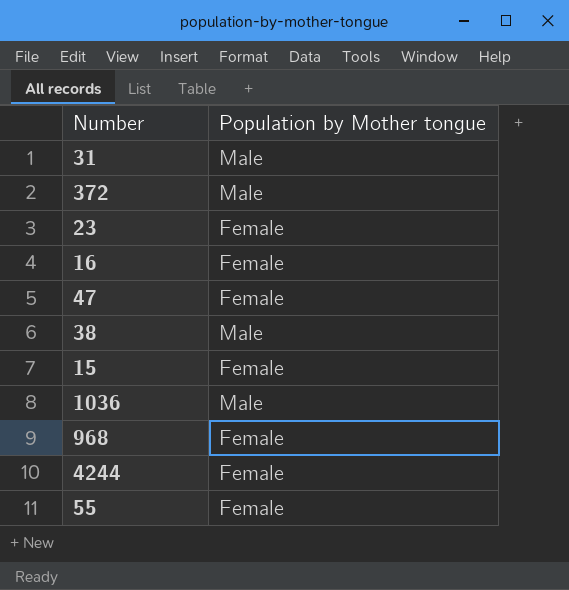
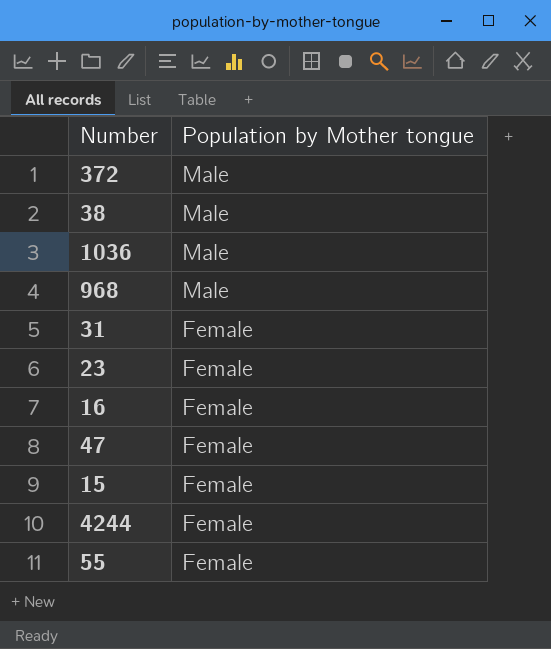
row order: none -> Population by Mother tongue descending
968 | Population by Mother tongue: Female -> Male
31 | Population by Mother tongue: Male -> Female

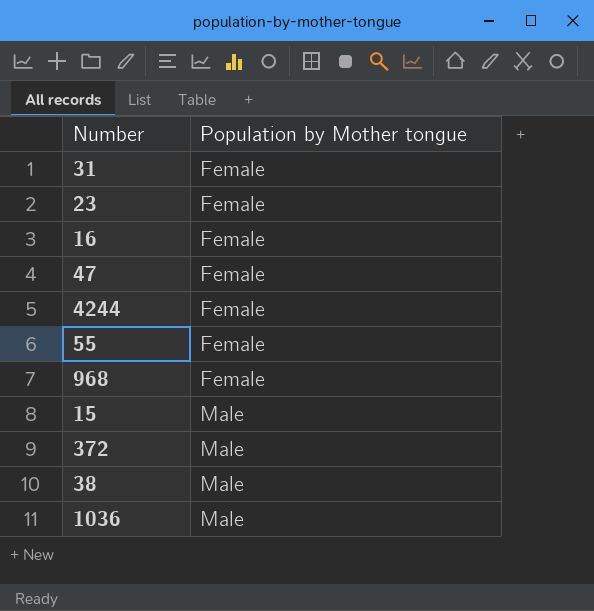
row order: Population by Mother tongue descending -> Population by Mother tongue ascending
968 | Population by Mother tongue: Male -> Female
15 | Population by Mother tongue: Female -> Male

